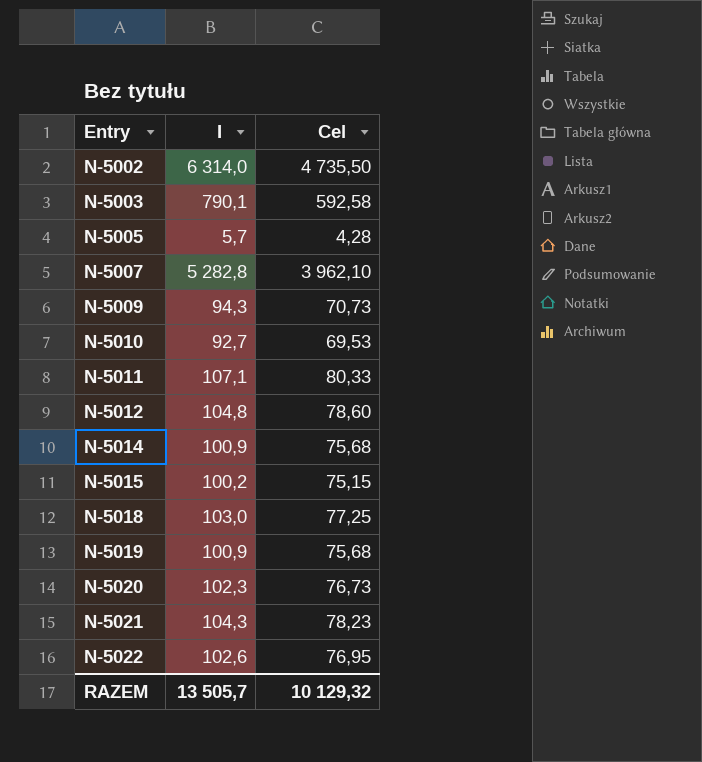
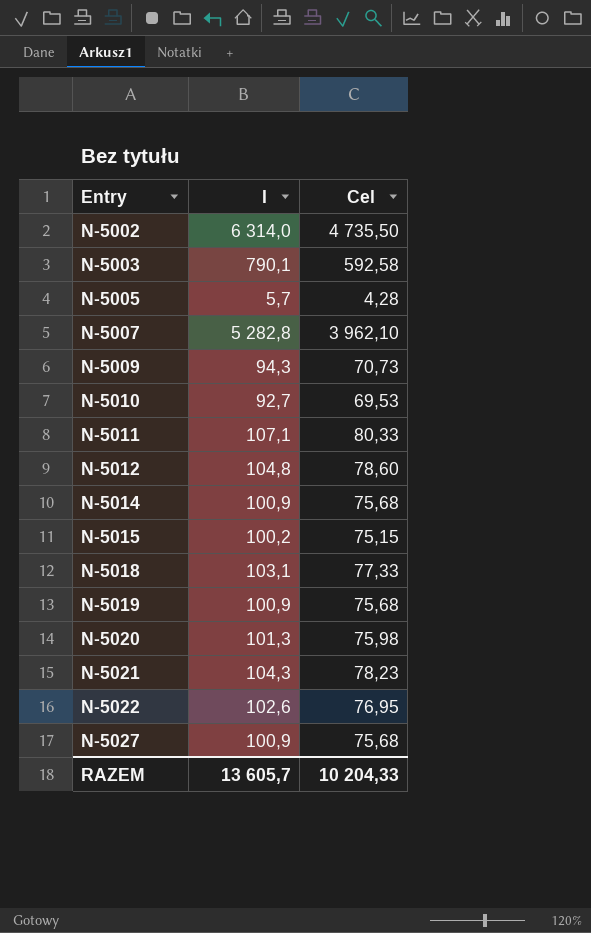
N-5018 | I: 103,0 -> 103,1
N-5018 | Cel: 77,25 -> 77,33
N-5020 | I: 102,3 -> 101,3
N-5020 | Cel: 76,73 -> 75,98
row N-5027: none -> 100,9 | 75,68
RAZEM | I: 13 505,7 -> 13 605,7
RAZEM | Cel: 10 129,32 -> 10 204,33

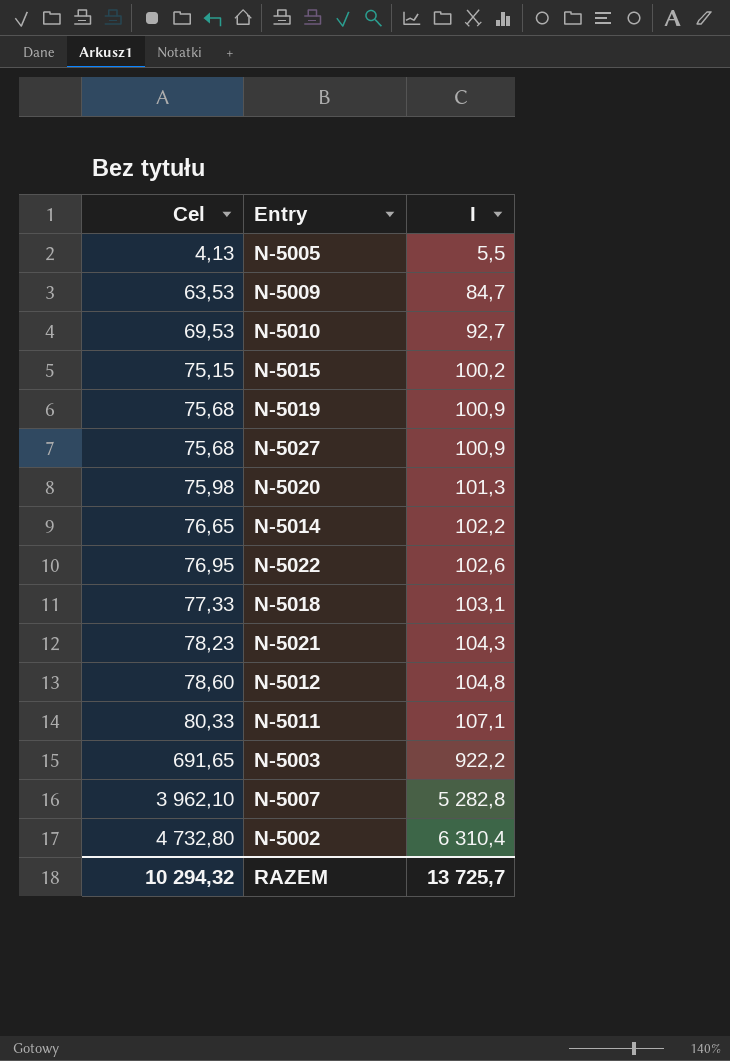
row order: Entry ascending -> Cel ascending
column Cel | position: 3 -> 1
N-5005 | Cel: 4,28 -> 4,13
N-5005 | I: 5,7 -> 5,5
N-5009 | Cel: 70,73 -> 63,53
N-5009 | I: 94,3 -> 84,7
N-5014 | Cel: 75,68 -> 76,65
N-5014 | I: 100,9 -> 102,2
N-5003 | Cel: 592,58 -> 691,65
N-5003 | I: 790,1 -> 922,2
N-5002 | Cel: 4 735,50 -> 4 732,80
N-5002 | I: 6 314,0 -> 6 310,4
RAZEM | Cel: 10 204,33 -> 10 294,32
RAZEM | I: 13 605,7 -> 13 725,7

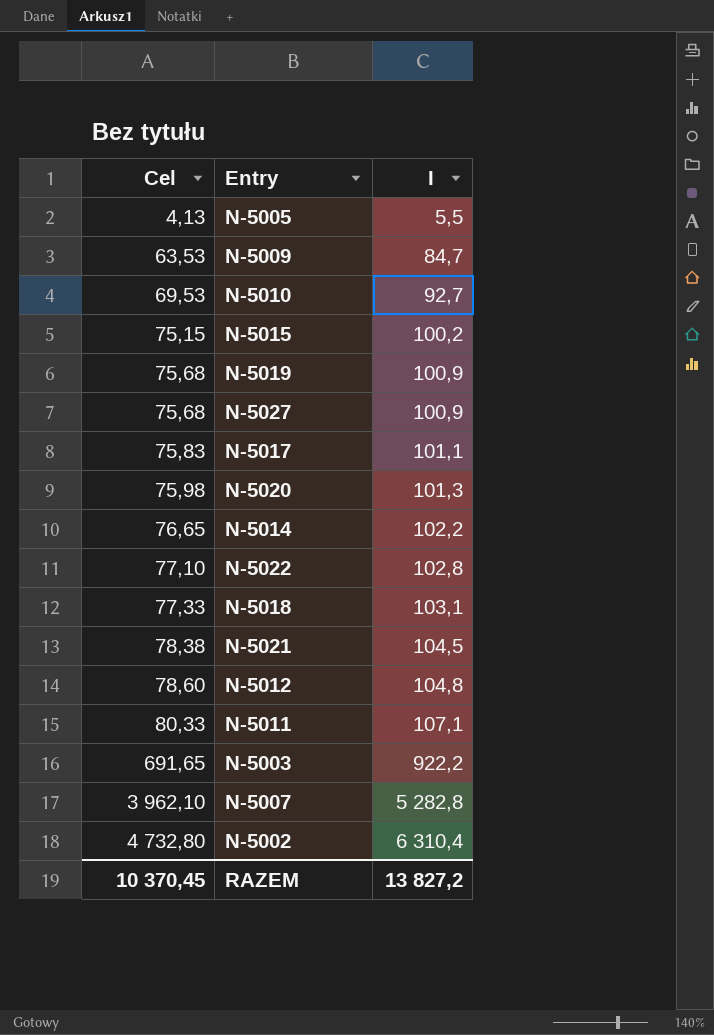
row N-5017: none -> 75,83 | 101,1
N-5022 | Cel: 76,95 -> 77,10
N-5022 | I: 102,6 -> 102,8
N-5021 | Cel: 78,23 -> 78,38
N-5021 | I: 104,3 -> 104,5
RAZEM | Cel: 10 294,32 -> 10 370,45
RAZEM | I: 13 725,7 -> 13 827,2

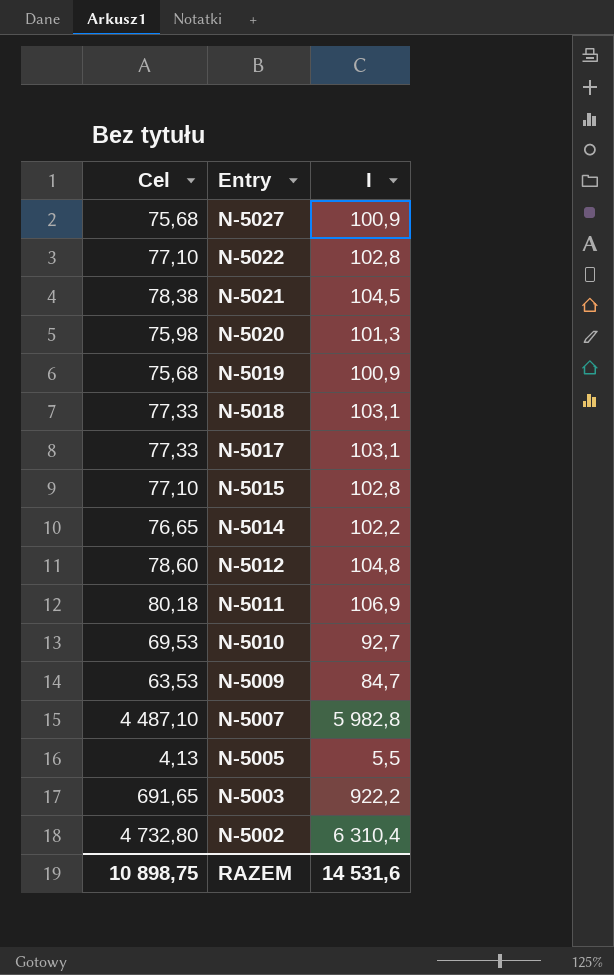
row order: Cel ascending -> Entry descending
N-5017 | Cel: 75,83 -> 77,33
N-5017 | I: 101,1 -> 103,1
N-5015 | Cel: 75,15 -> 77,10
N-5015 | I: 100,2 -> 102,8
N-5011 | Cel: 80,33 -> 80,18
N-5011 | I: 107,1 -> 106,9
N-5007 | Cel: 3 962,10 -> 4 487,10
N-5007 | I: 5 282,8 -> 5 982,8
RAZEM | Cel: 10 370,45 -> 10 898,75
RAZEM | I: 13 827,2 -> 14 531,6

